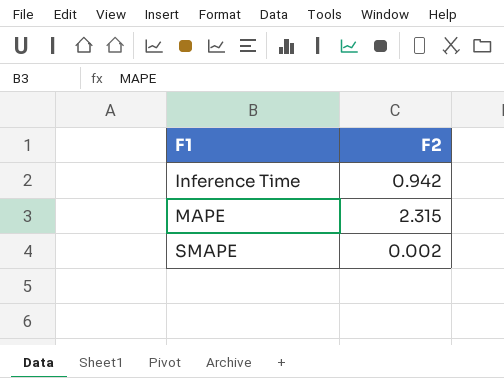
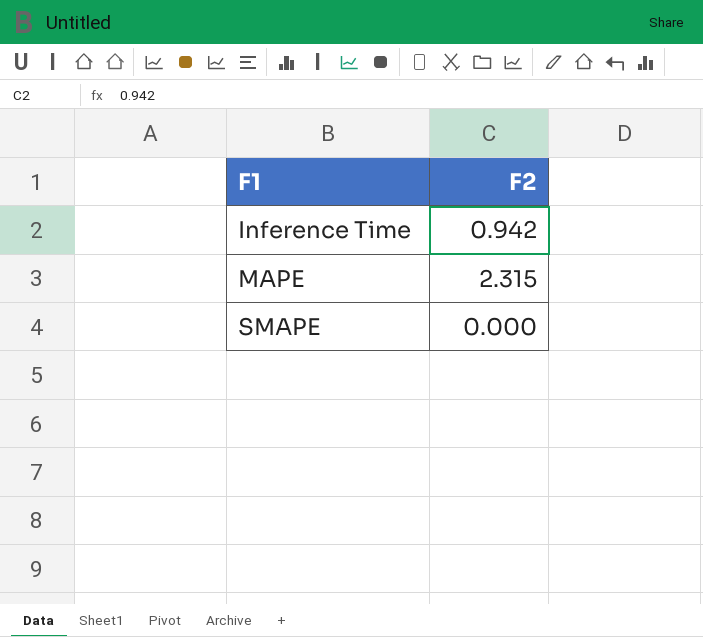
SMAPE | F2: 0.002 -> 0.000

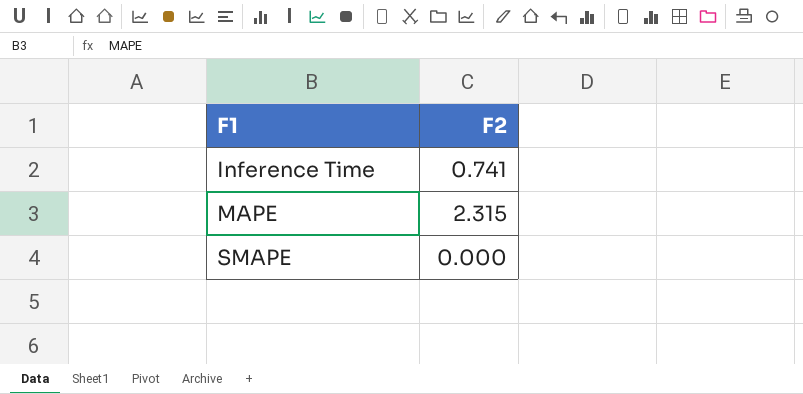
Inference Time | F2: 0.942 -> 0.741

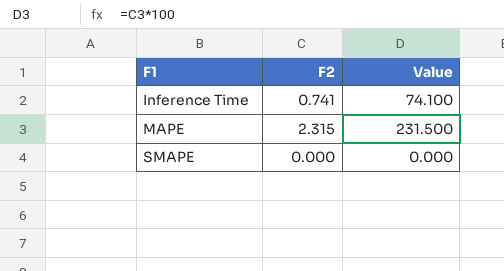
column Value | formula: none -> [F2] * 100

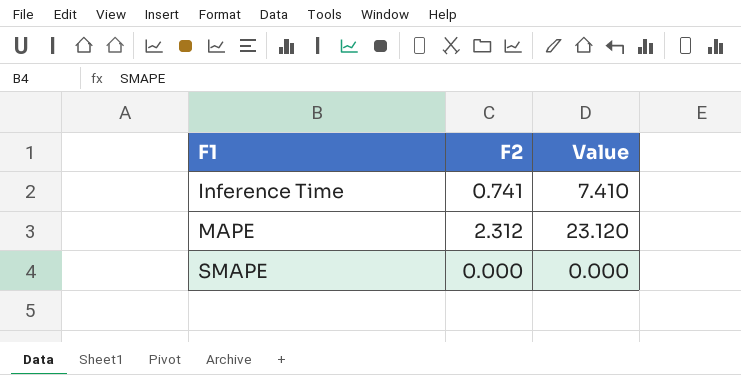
column Value | formula: [F2] * 100 -> [F2] * 10
MAPE | F2: 2.315 -> 2.312

